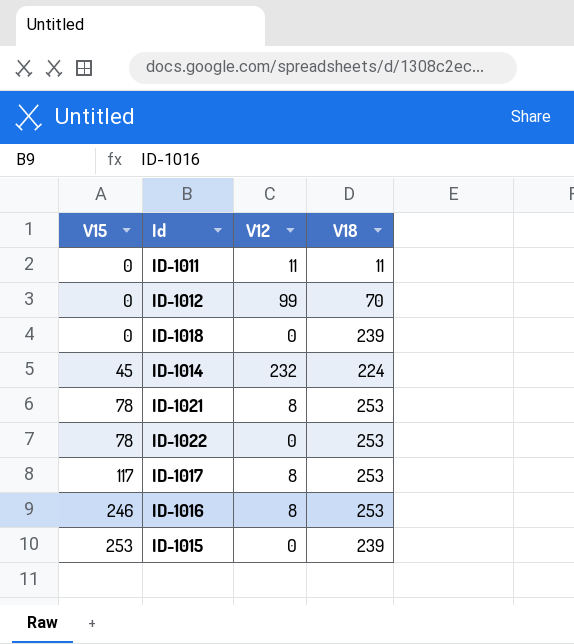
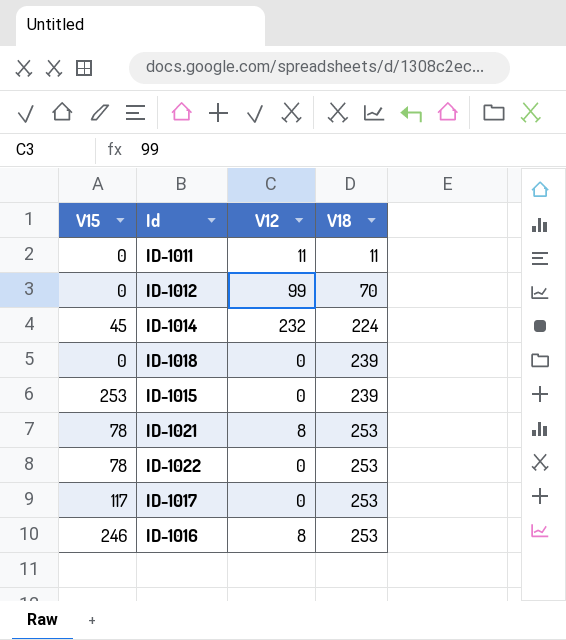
row order: V15 ascending -> V18 ascending
ID-1017 | V12: 8 -> 0

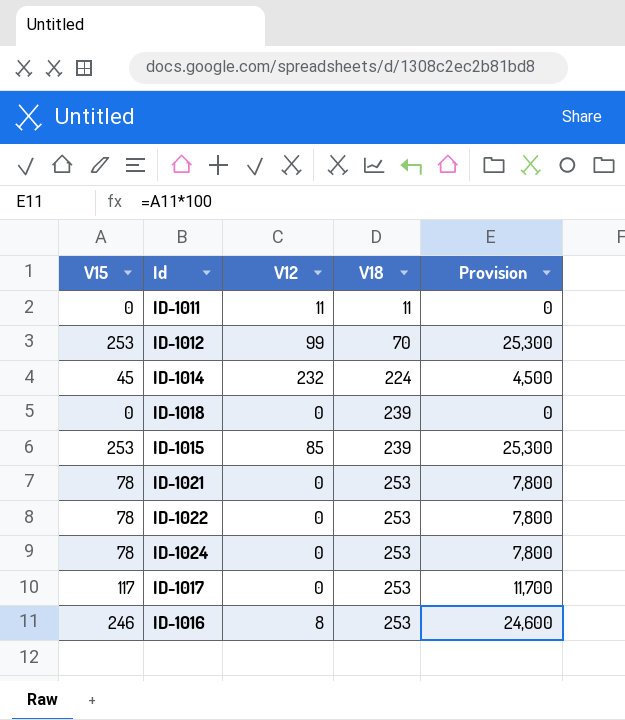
column Provision | formula: none -> [V15] * 100
ID-1012 | V15: 0 -> 253
ID-1015 | V12: 0 -> 85
ID-1021 | V12: 8 -> 0
row ID-1024: none -> 78 | 0 | 253 | 7,800

